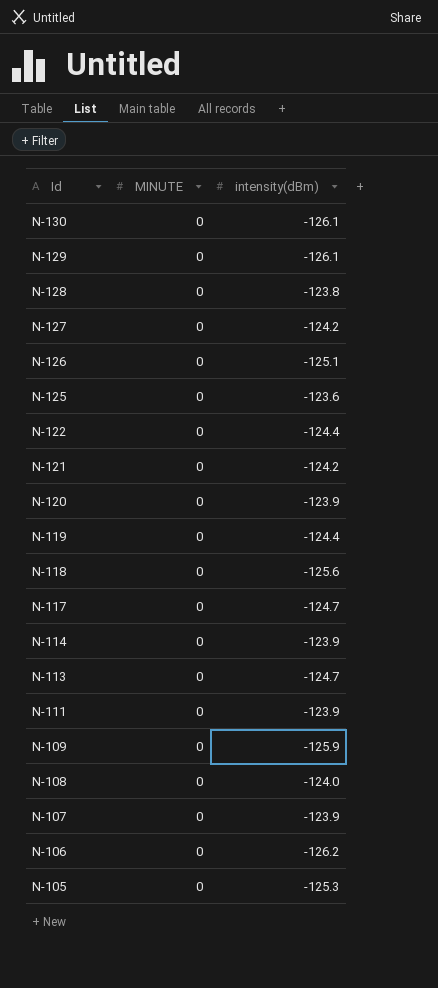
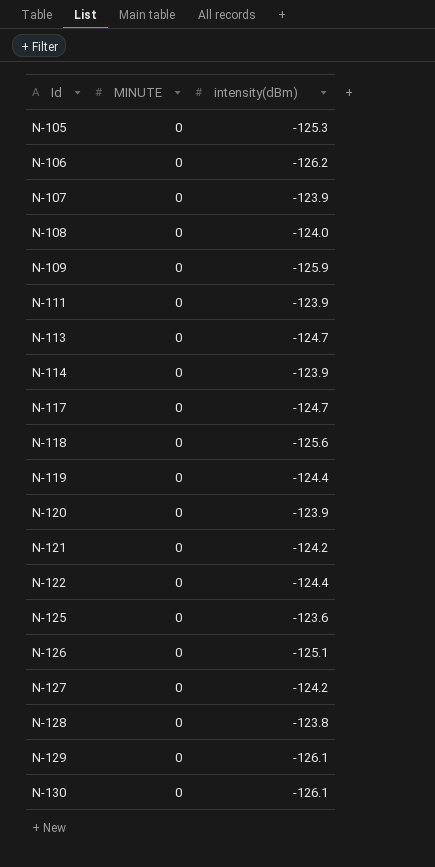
row order: Id descending -> Id ascending

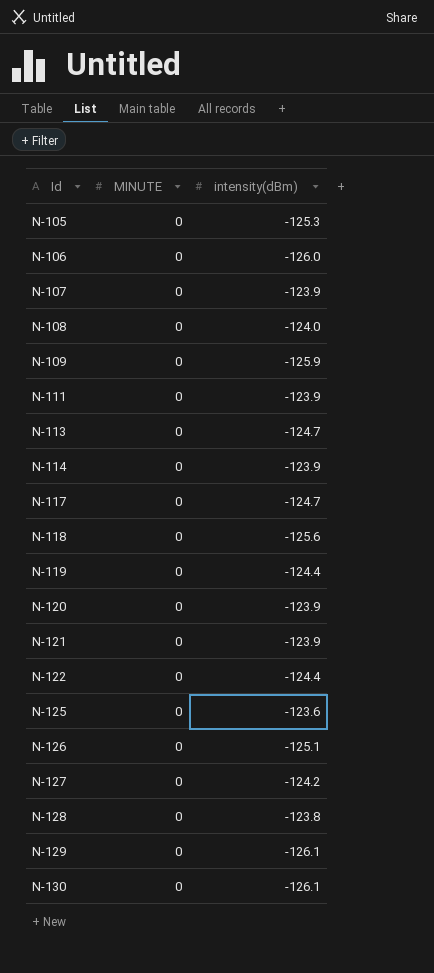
N-106 | intensity(dBm): -126.2 -> -126.0
N-121 | intensity(dBm): -124.2 -> -123.9

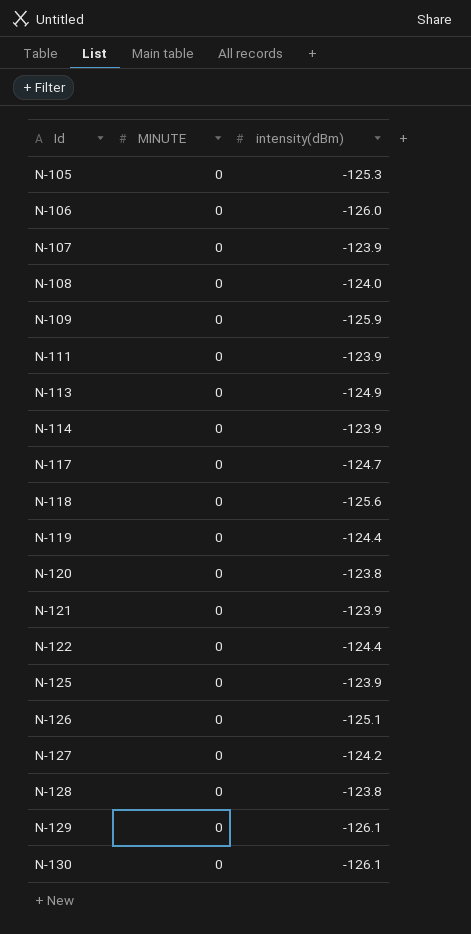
N-113 | intensity(dBm): -124.7 -> -124.9
N-120 | intensity(dBm): -123.9 -> -123.8
N-125 | intensity(dBm): -123.6 -> -123.9

